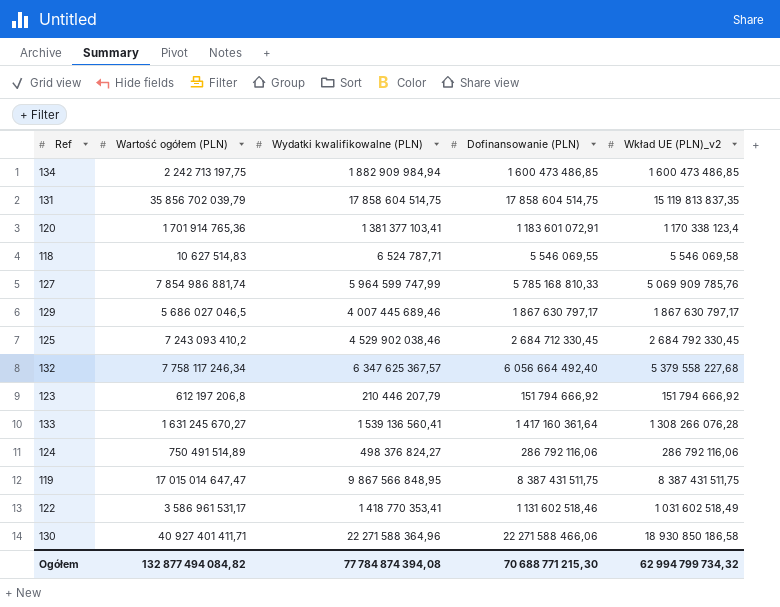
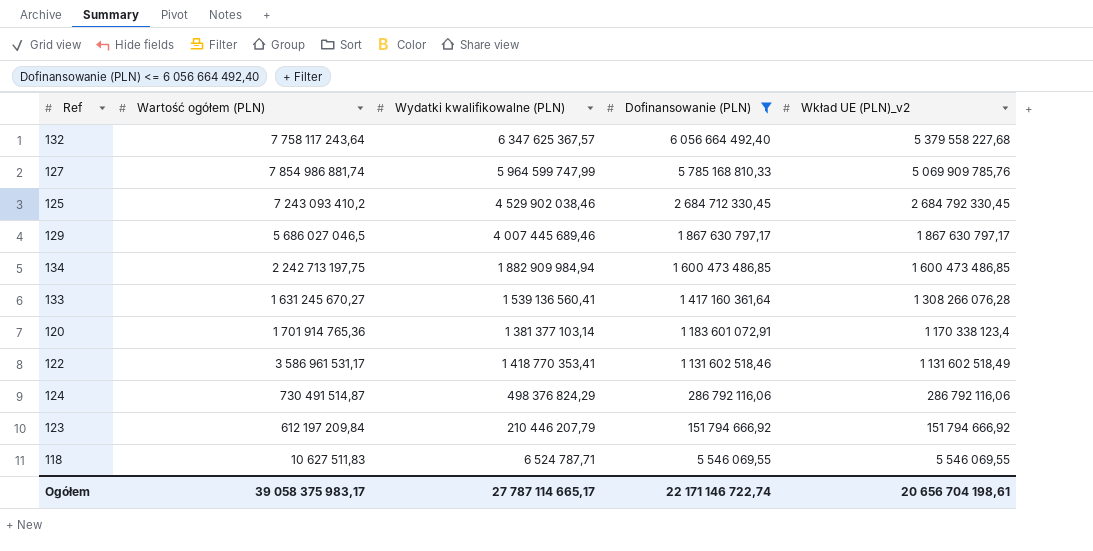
filter: none -> Dofinansowanie (PLN) <= 6 056 664 492,40
row order: none -> Dofinansowanie (PLN) descending
132 | Wartość ogółem (PLN): 7 758 117 246,34 -> 7 758 117 243,64
120 | Wydatki kwalifikowalne (PLN): 1 381 377 103,41 -> 1 381 377 103,14
122 | Wkład UE (PLN)_v2: 1 031 602 518,49 -> 1 131 602 518,49
124 | Wartość ogółem (PLN): 750 491 514,89 -> 730 491 514,87
124 | Wydatki kwalifikowalne (PLN): 498 376 824,27 -> 498 376 824,29
123 | Wartość ogółem (PLN): 612 197 206,8 -> 612 197 209,84
118 | Wartość ogółem (PLN): 10 627 514,83 -> 10 627 511,83
118 | Wkład UE (PLN)_v2: 5 546 069,58 -> 5 546 069,55
Ogółem | Wartość ogółem (PLN): 132 877 494 084,82 -> 39 058 375 983,17
Ogółem | Wydatki kwalifikowalne (PLN): 77 784 874 394,08 -> 27 787 114 665,17
Ogółem | Dofinansowanie (PLN): 70 688 771 215,30 -> 22 171 146 722,74
Ogółem | Wkład UE (PLN)_v2: 62 994 799 734,32 -> 20 656 704 198,61

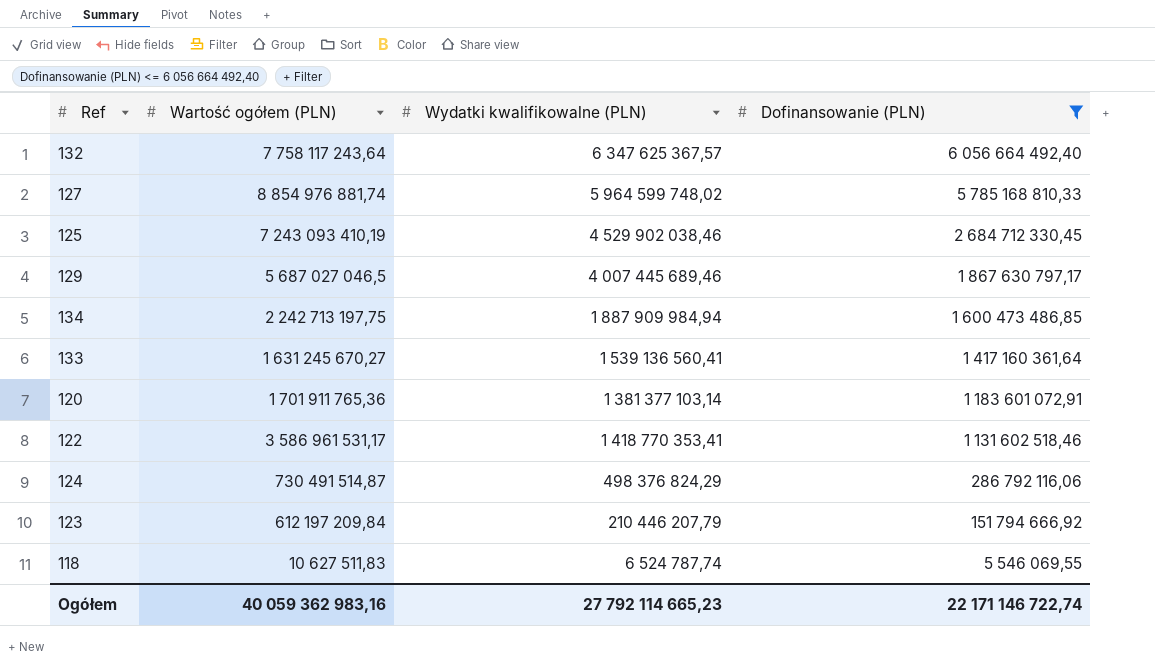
column Wkład UE (PLN)_v2 | position: 5 -> none
127 | Wartość ogółem (PLN): 7 854 986 881,74 -> 8 854 976 881,74
127 | Wydatki kwalifikowalne (PLN): 5 964 599 747,99 -> 5 964 599 748,02
125 | Wartość ogółem (PLN): 7 243 093 410,2 -> 7 243 093 410,19
129 | Wartość ogółem (PLN): 5 686 027 046,5 -> 5 687 027 046,5
134 | Wydatki kwalifikowalne (PLN): 1 882 909 984,94 -> 1 887 909 984,94
120 | Wartość ogółem (PLN): 1 701 914 765,36 -> 1 701 911 765,36
118 | Wydatki kwalifikowalne (PLN): 6 524 787,71 -> 6 524 787,74
Ogółem | Wartość ogółem (PLN): 39 058 375 983,17 -> 40 059 362 983,16
Ogółem | Wydatki kwalifikowalne (PLN): 27 787 114 665,17 -> 27 792 114 665,23

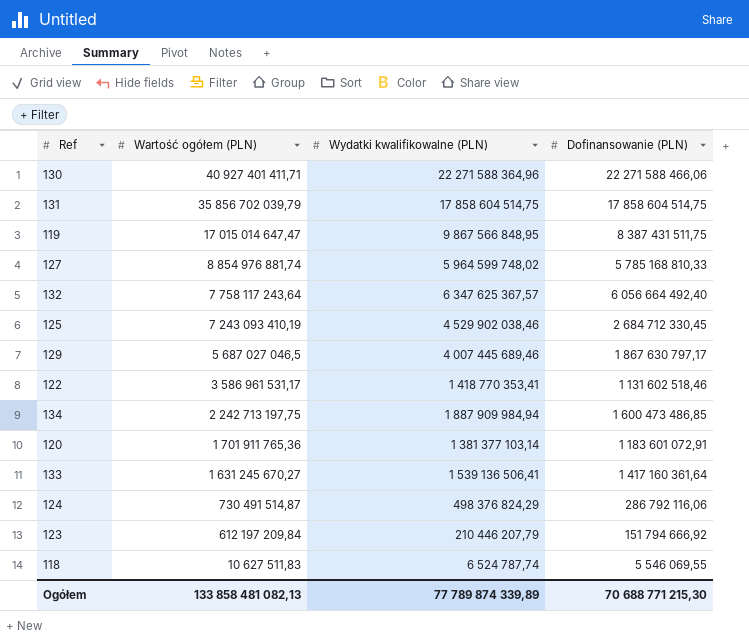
filter: Dofinansowanie (PLN) <= 6 056 664 492,40 -> none
row order: Dofinansowanie (PLN) descending -> Wartość ogółem (PLN) descending
133 | Wydatki kwalifikowalne (PLN): 1 539 136 560,41 -> 1 539 136 506,41
Ogółem | Wartość ogółem (PLN): 40 059 362 983,16 -> 133 858 481 082,13
Ogółem | Wydatki kwalifikowalne (PLN): 27 792 114 665,23 -> 77 789 874 339,89
Ogółem | Dofinansowanie (PLN): 22 171 146 722,74 -> 70 688 771 215,30

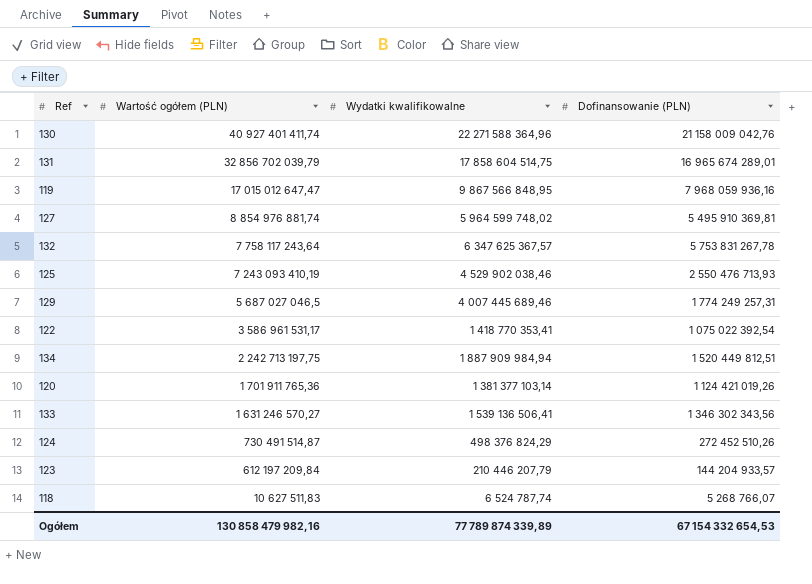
column name: Wydatki kwalifikowalne (PLN) -> Wydatki kwalifikowalne
130 | Wartość ogółem (PLN): 40 927 401 411,71 -> 40 927 401 411,74
130 | Dofinansowanie (PLN): 22 271 588 466,06 -> 21 158 009 042,76
131 | Wartość ogółem (PLN): 35 856 702 039,79 -> 32 856 702 039,79
131 | Dofinansowanie (PLN): 17 858 604 514,75 -> 16 965 674 289,01
119 | Wartość ogółem (PLN): 17 015 014 647,47 -> 17 015 012 647,47
119 | Dofinansowanie (PLN): 8 387 431 511,75 -> 7 968 059 936,16
127 | Dofinansowanie (PLN): 5 785 168 810,33 -> 5 495 910 369,81
132 | Dofinansowanie (PLN): 6 056 664 492,40 -> 5 753 831 267,78
125 | Dofinansowanie (PLN): 2 684 712 330,45 -> 2 550 476 713,93
129 | Dofinansowanie (PLN): 1 867 630 797,17 -> 1 774 249 257,31
122 | Dofinansowanie (PLN): 1 131 602 518,46 -> 1 075 022 392,54
134 | Dofinansowanie (PLN): 1 600 473 486,85 -> 1 520 449 812,51
120 | Dofinansowanie (PLN): 1 183 601 072,91 -> 1 124 421 019,26
133 | Wartość ogółem (PLN): 1 631 245 670,27 -> 1 631 246 570,27
133 | Dofinansowanie (PLN): 1 417 160 361,64 -> 1 346 302 343,56
124 | Dofinansowanie (PLN): 286 792 116,06 -> 272 452 510,26
123 | Dofinansowanie (PLN): 151 794 666,92 -> 144 204 933,57
118 | Dofinansowanie (PLN): 5 546 069,55 -> 5 268 766,07
Ogółem | Wartość ogółem (PLN): 133 858 481 082,13 -> 130 858 479 982,16
Ogółem | Dofinansowanie (PLN): 70 688 771 215,30 -> 67 154 332 654,53

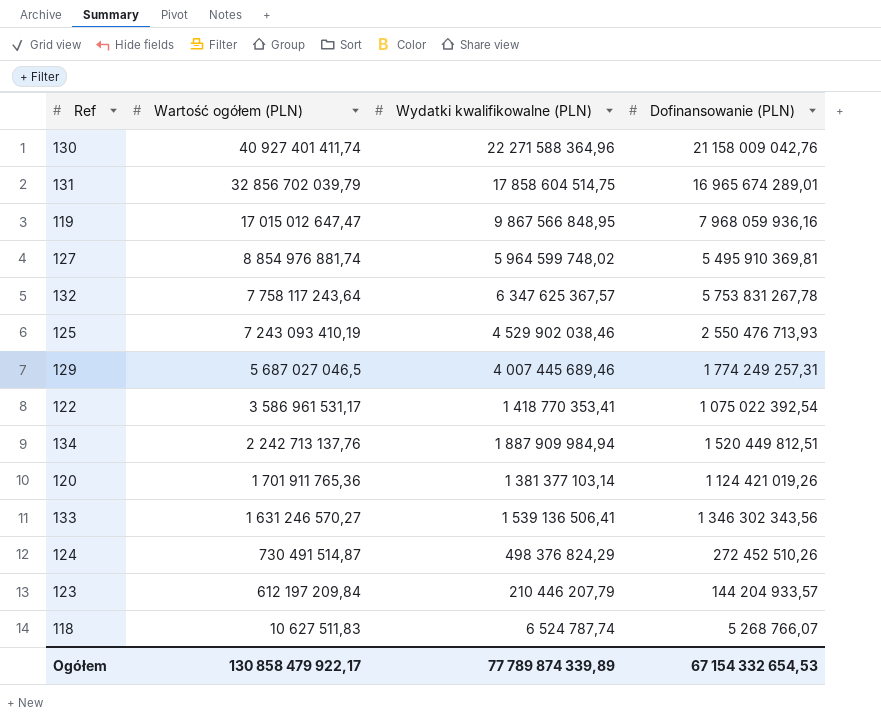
column name: Wydatki kwalifikowalne -> Wydatki kwalifikowalne (PLN)
134 | Wartość ogółem (PLN): 2 242 713 197,75 -> 2 242 713 137,76
Ogółem | Wartość ogółem (PLN): 130 858 479 982,16 -> 130 858 479 922,17

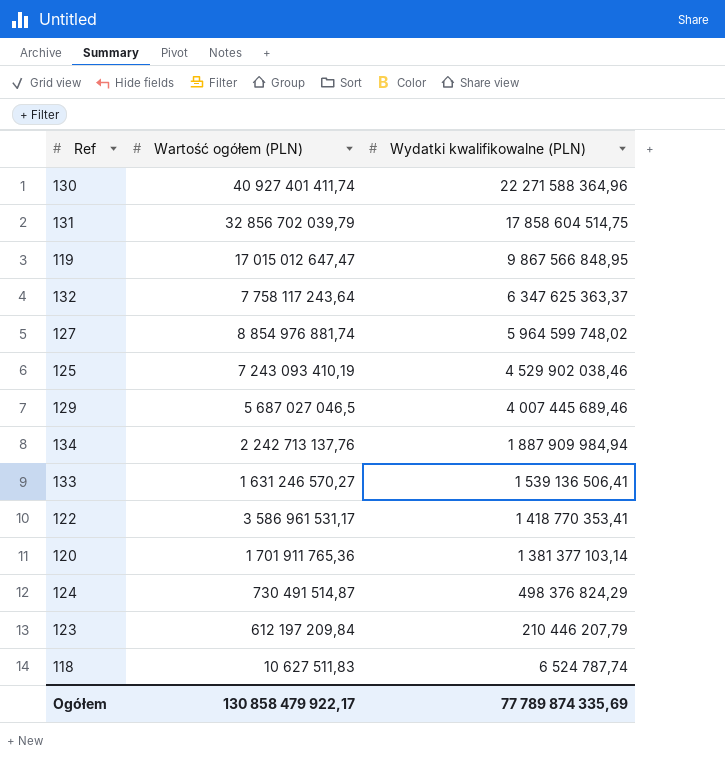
row order: Wartość ogółem (PLN) descending -> Wydatki kwalifikowalne (PLN) descending
column Dofinansowanie (PLN) | position: 4 -> none
132 | Wydatki kwalifikowalne (PLN): 6 347 625 367,57 -> 6 347 625 363,37
Ogółem | Wydatki kwalifikowalne (PLN): 77 789 874 339,89 -> 77 789 874 335,69

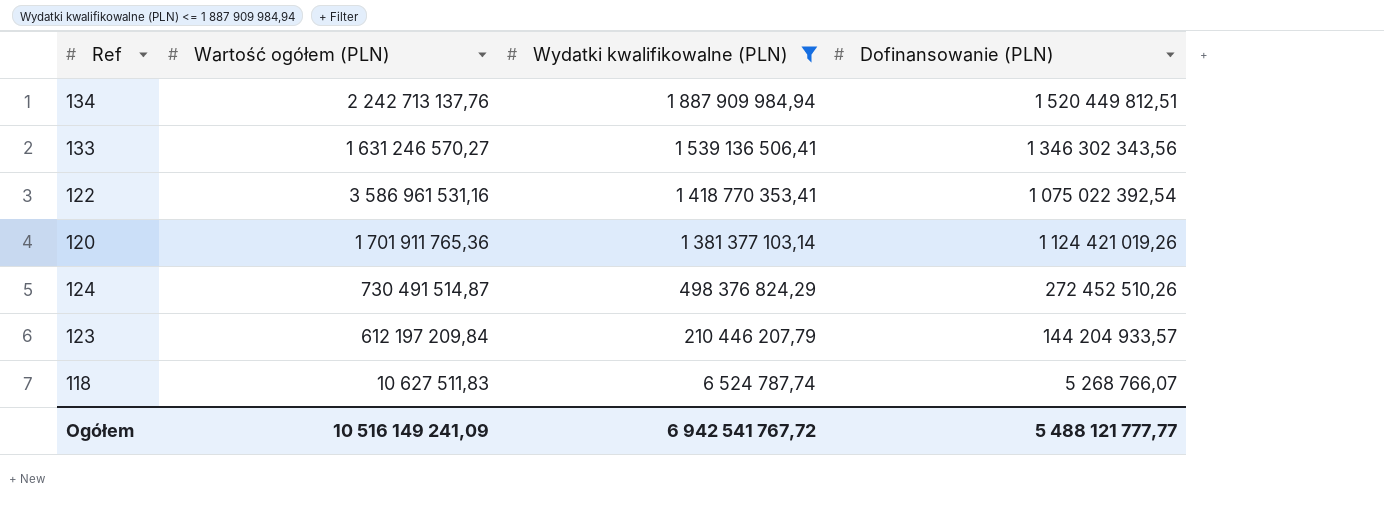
filter: none -> Wydatki kwalifikowalne (PLN) <= 1 887 909 984,94
column Dofinansowanie (PLN) | position: none -> 4
122 | Wartość ogółem (PLN): 3 586 961 531,17 -> 3 586 961 531,16
Ogółem | Wartość ogółem (PLN): 130 858 479 922,17 -> 10 516 149 241,09
Ogółem | Wydatki kwalifikowalne (PLN): 77 789 874 335,69 -> 6 942 541 767,72

